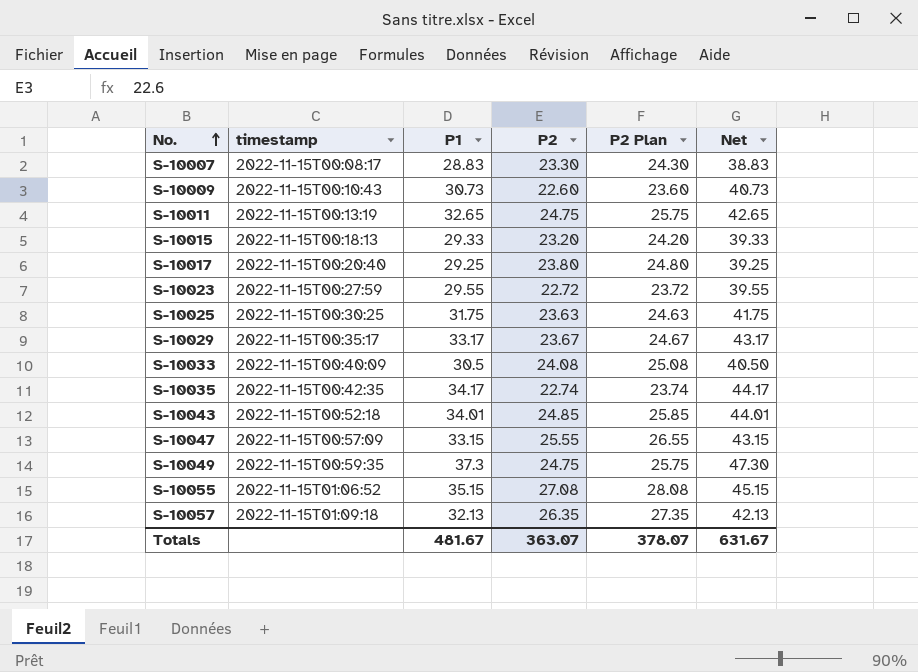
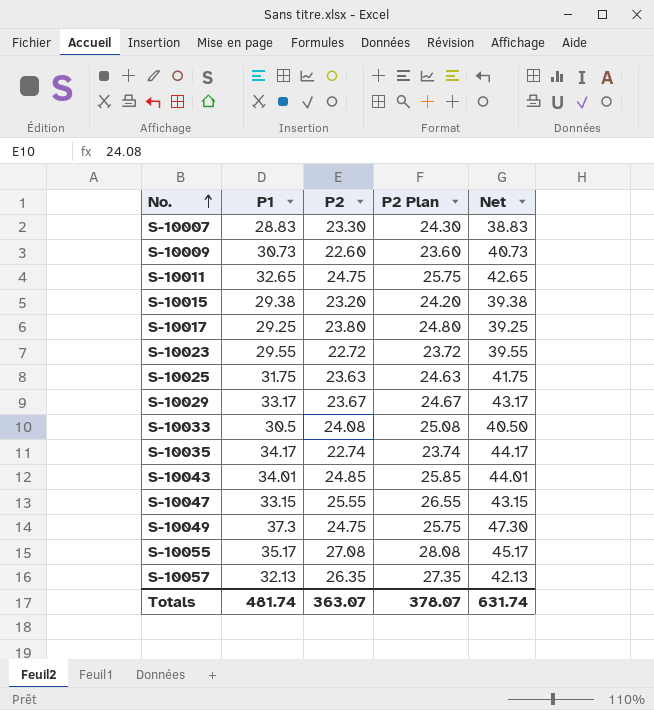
column timestamp | position: 2 -> none
S-10015 | P1: 29.33 -> 29.38
S-10015 | Net: 39.33 -> 39.38
S-10055 | P1: 35.15 -> 35.17
S-10055 | Net: 45.15 -> 45.17
Totals | P1: 481.67 -> 481.74
Totals | Net: 631.67 -> 631.74

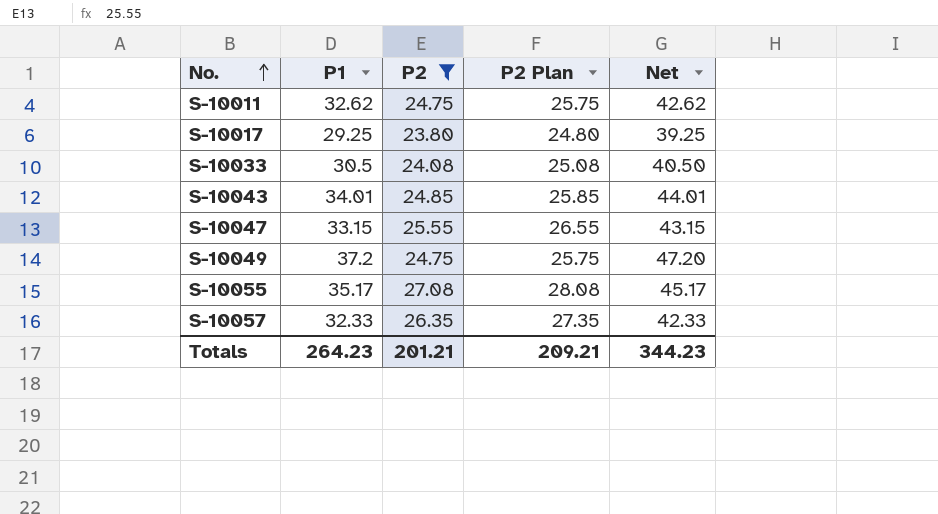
filter: none -> P2 >= 23.80
S-10011 | P1: 32.65 -> 32.62
S-10011 | Net: 42.65 -> 42.62
S-10049 | P1: 37.3 -> 37.2
S-10049 | Net: 47.30 -> 47.20
S-10057 | P1: 32.13 -> 32.33
S-10057 | Net: 42.13 -> 42.33
Totals | P1: 481.74 -> 264.23
Totals | P2: 363.07 -> 201.21
Totals | P2 Plan: 378.07 -> 209.21
Totals | Net: 631.74 -> 344.23

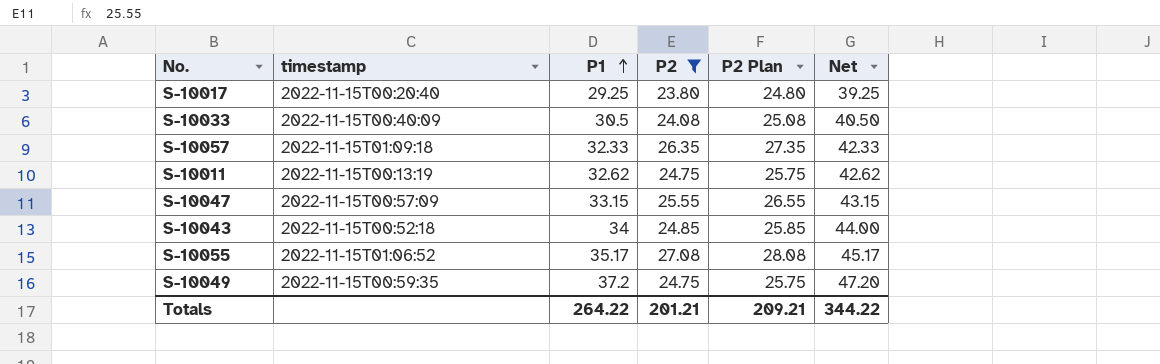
row order: No. ascending -> P1 ascending
column timestamp | position: none -> 2
S-10043 | P1: 34.01 -> 34
S-10043 | Net: 44.01 -> 44.00
Totals | P1: 264.23 -> 264.22
Totals | Net: 344.23 -> 344.22

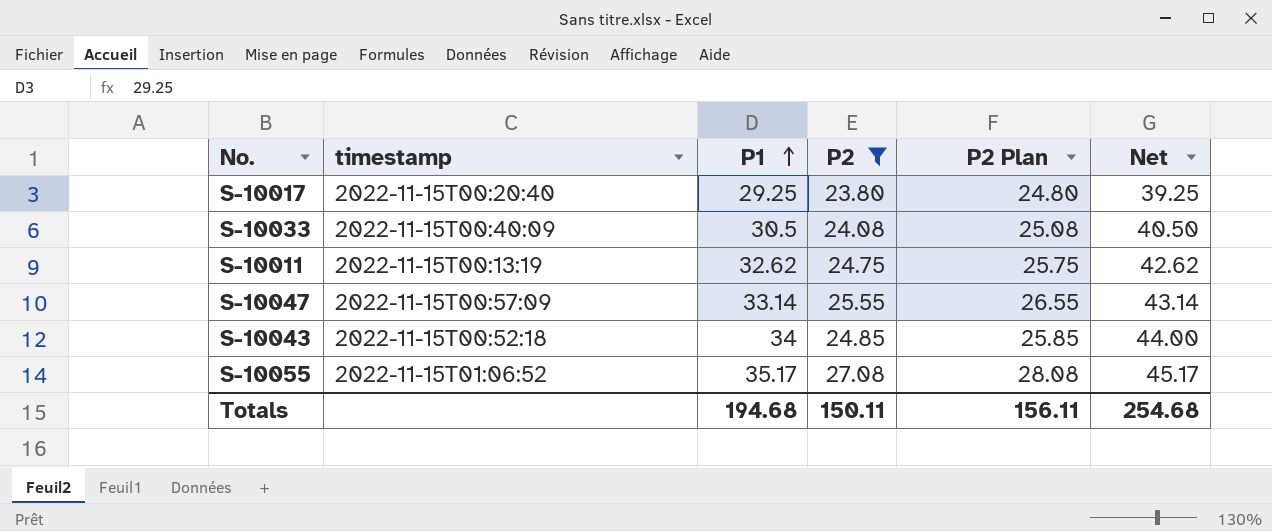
row S-10057: 2022-11-15T01:09:18 | 32.33 | 26.35 | 27.35 | 42.33 -> none
row S-10049: 2022-11-15T00:59:35 | 37.2 | 24.75 | 25.75 | 47.20 -> none
S-10047 | P1: 33.15 -> 33.14
S-10047 | Net: 43.15 -> 43.14
Totals | P1: 264.22 -> 194.68
Totals | P2: 201.21 -> 150.11
Totals | P2 Plan: 209.21 -> 156.11
Totals | Net: 344.22 -> 254.68

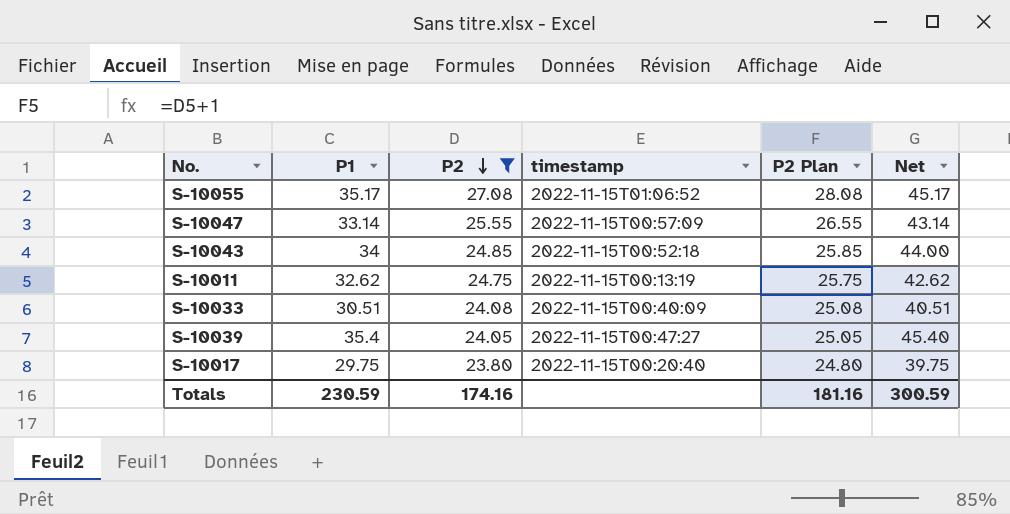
row order: P1 ascending -> P2 descending
column timestamp | position: 2 -> 4
S-10033 | P1: 30.5 -> 30.51
S-10033 | Net: 40.50 -> 40.51
row S-10039: none -> 35.4 | 24.05 | 2022-11-15T00:47:27 | 25.05 | 45.40
S-10017 | P1: 29.25 -> 29.75
S-10017 | Net: 39.25 -> 39.75
Totals | P1: 194.68 -> 230.59
Totals | P2: 150.11 -> 174.16
Totals | P2 Plan: 156.11 -> 181.16
Totals | Net: 254.68 -> 300.59

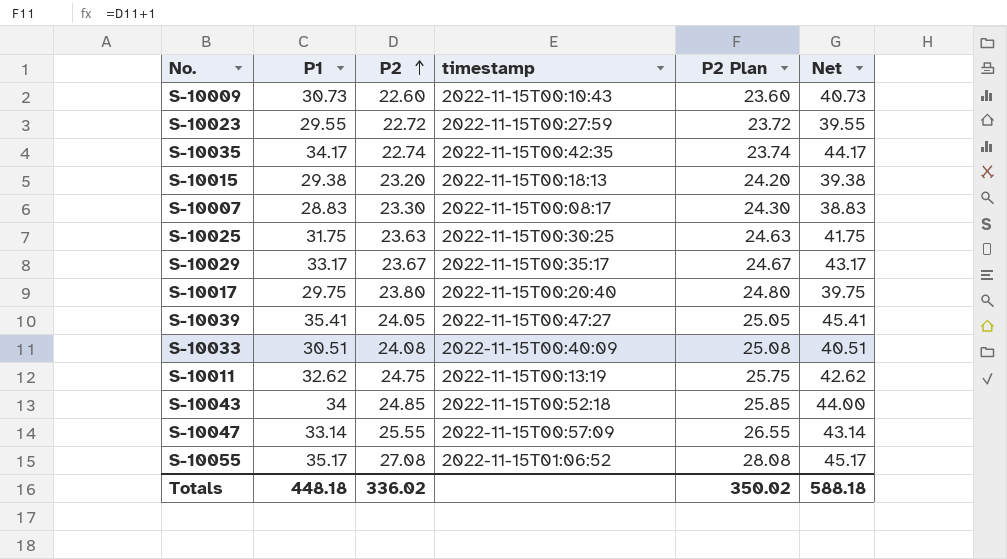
filter: P2 >= 23.80 -> none
row order: P2 descending -> P2 ascending
S-10039 | P1: 35.4 -> 35.41
S-10039 | Net: 45.40 -> 45.41
Totals | P1: 230.59 -> 448.18
Totals | P2: 174.16 -> 336.02
Totals | P2 Plan: 181.16 -> 350.02
Totals | Net: 300.59 -> 588.18

